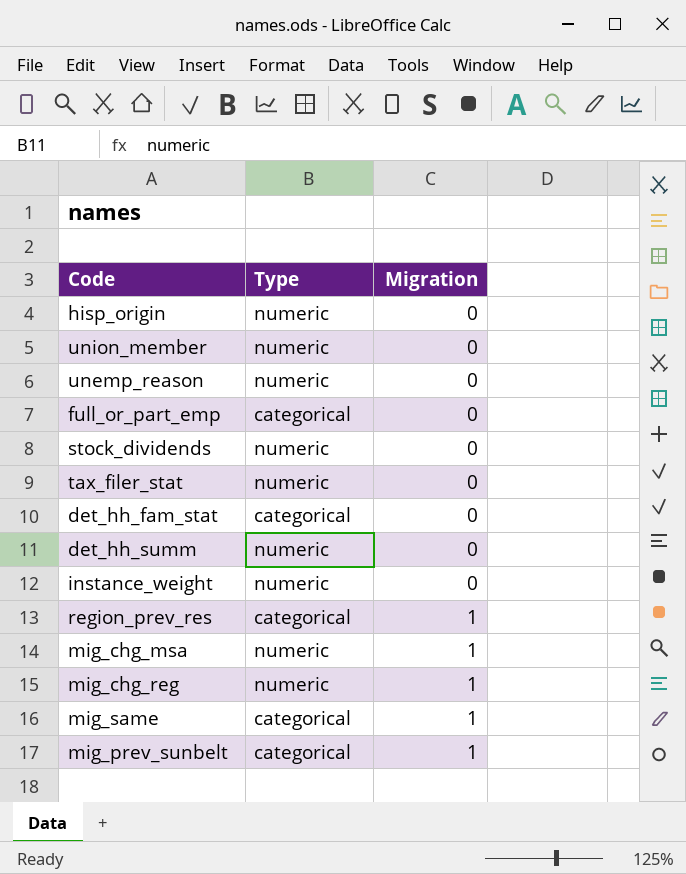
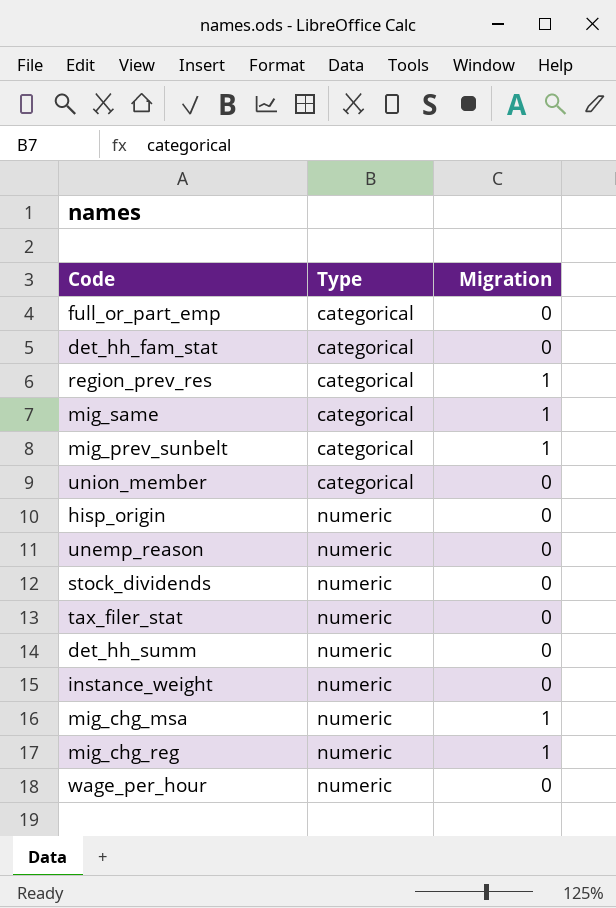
row order: Migration ascending -> Type ascending
union_member | Type: numeric -> categorical
row wage_per_hour: none -> numeric | 0

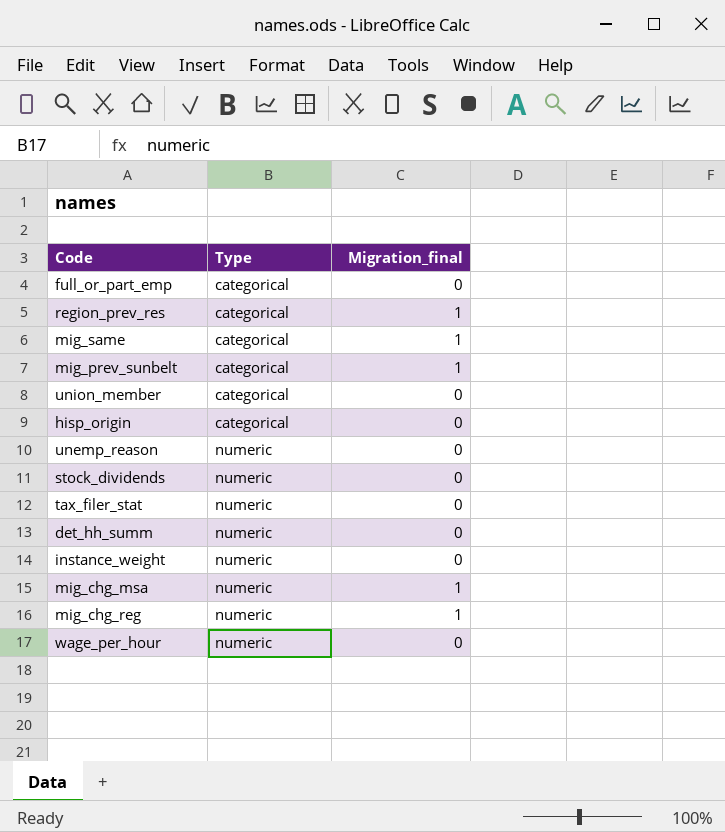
column name: Migration -> Migration_final
row det_hh_fam_stat: categorical | 0 -> none
hisp_origin | Type: numeric -> categorical

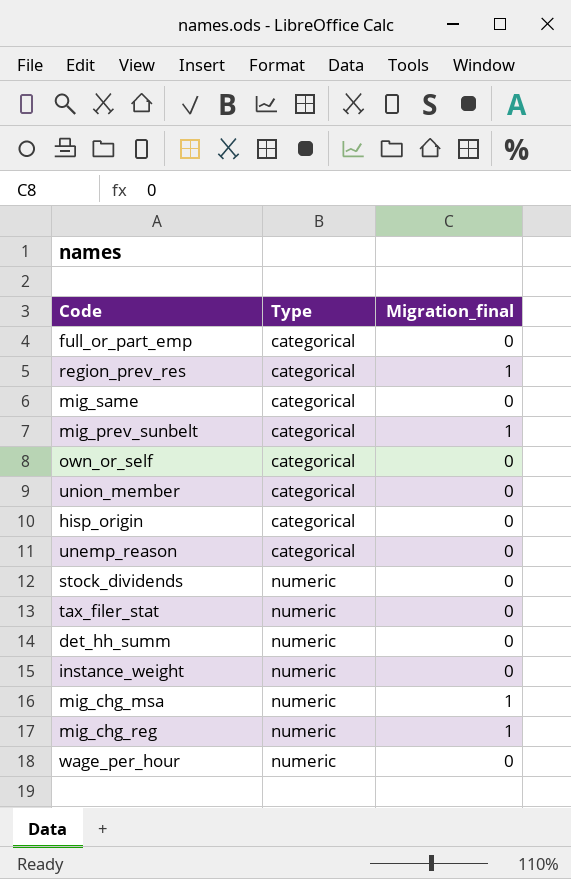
mig_same | Migration_final: 1 -> 0
row own_or_self: none -> categorical | 0
unemp_reason | Type: numeric -> categorical

